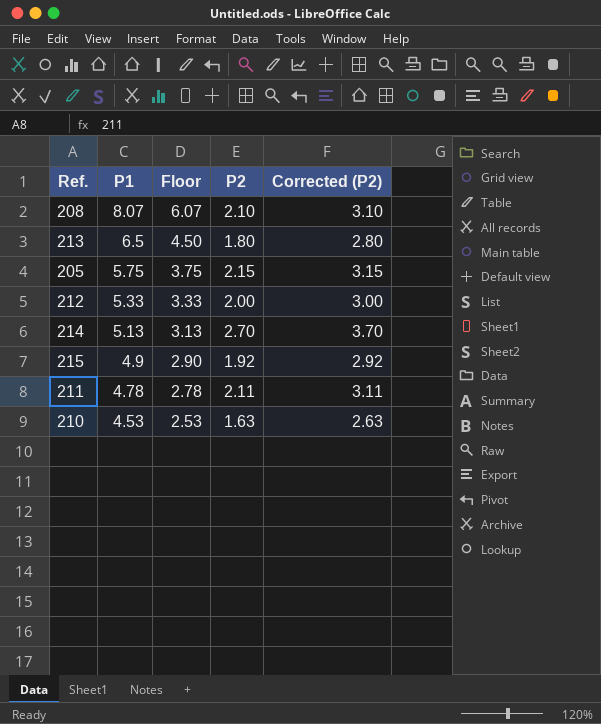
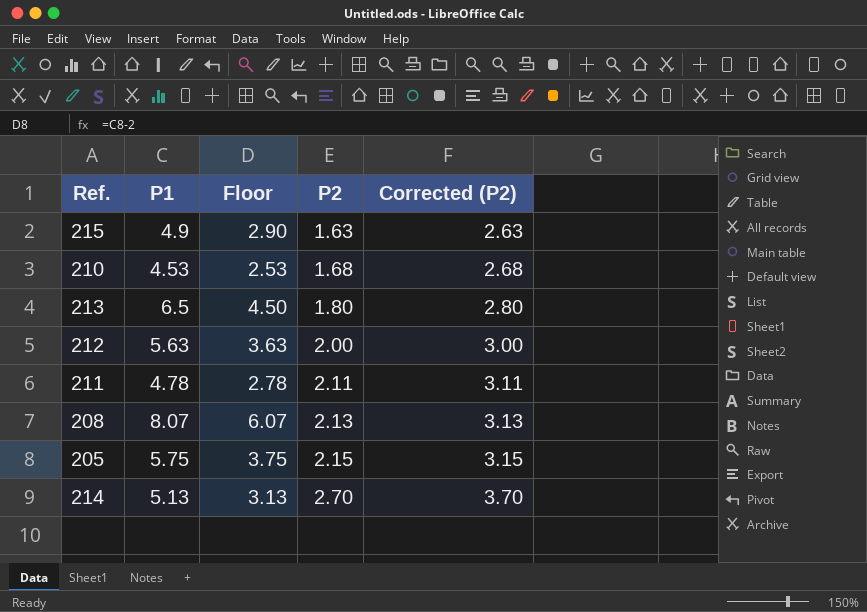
row order: P1 descending -> P2 ascending
215 | P2: 1.92 -> 1.63
215 | Corrected (P2): 2.92 -> 2.63
210 | P2: 1.63 -> 1.68
210 | Corrected (P2): 2.63 -> 2.68
212 | P1: 5.33 -> 5.63
212 | Floor: 3.33 -> 3.63
208 | P2: 2.10 -> 2.13
208 | Corrected (P2): 3.10 -> 3.13

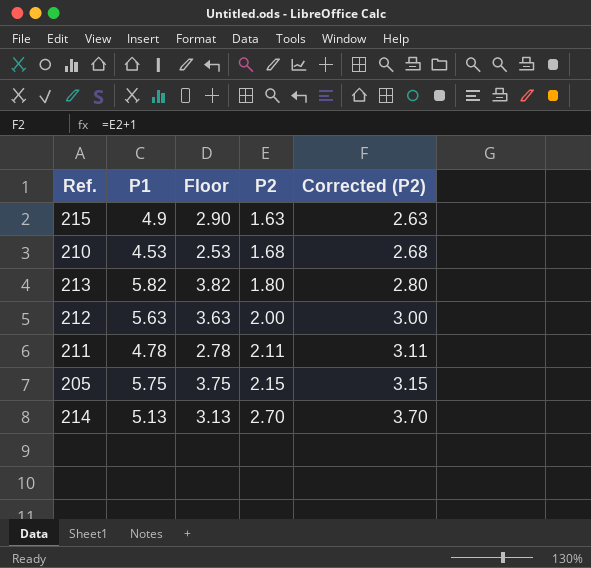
row 208: 8.07 | 6.07 | 2.13 | 3.13 -> none
213 | P1: 6.5 -> 5.82
213 | Floor: 4.50 -> 3.82

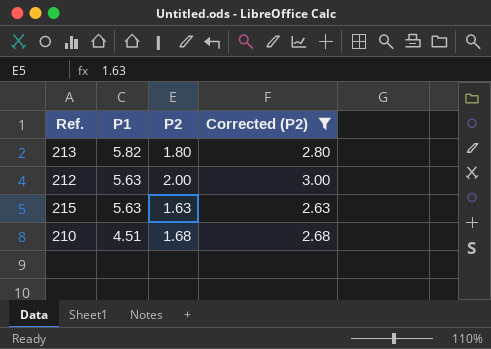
filter: none -> Corrected (P2) <= 3.00
row order: P2 ascending -> P1 descending
column Floor | formula: [P1] - 2 -> none
215 | P1: 4.9 -> 5.63
210 | P1: 4.53 -> 4.51

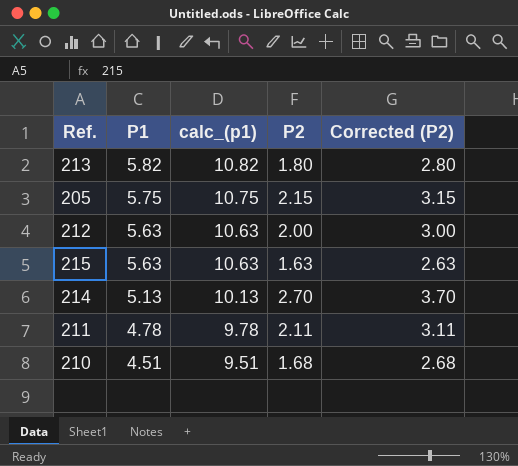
filter: Corrected (P2) <= 3.00 -> none
column calc_(p1) | formula: none -> [P1] + 5

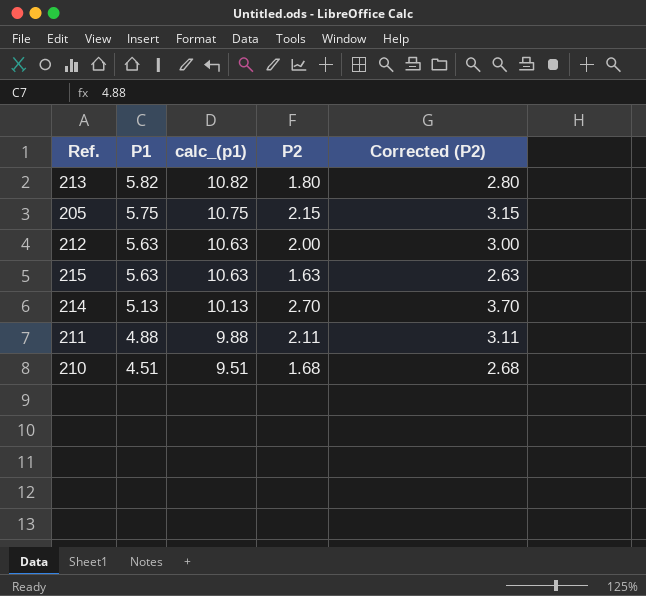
211 | P1: 4.78 -> 4.88
211 | calc_(p1): 9.78 -> 9.88

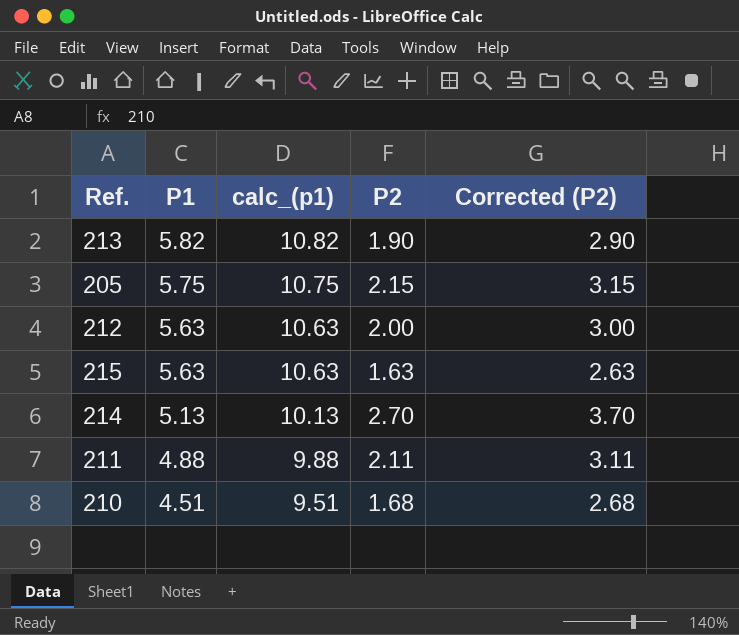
213 | P2: 1.80 -> 1.90
213 | Corrected (P2): 2.80 -> 2.90

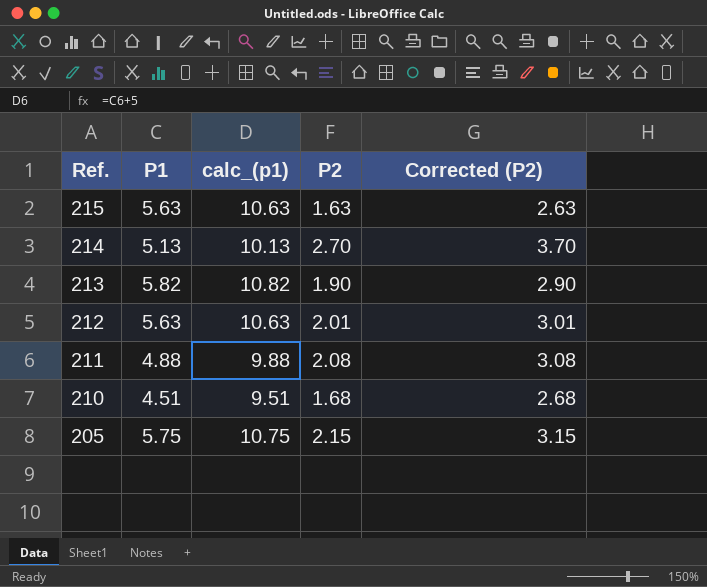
row order: P1 descending -> Ref. descending
212 | P2: 2.00 -> 2.01
212 | Corrected (P2): 3.00 -> 3.01
211 | P2: 2.11 -> 2.08
211 | Corrected (P2): 3.11 -> 3.08

